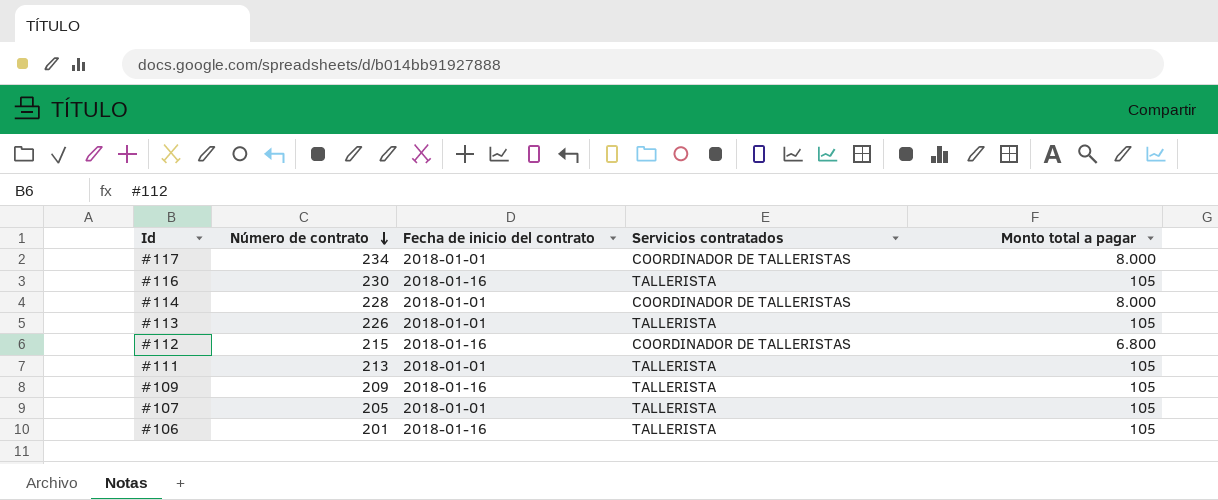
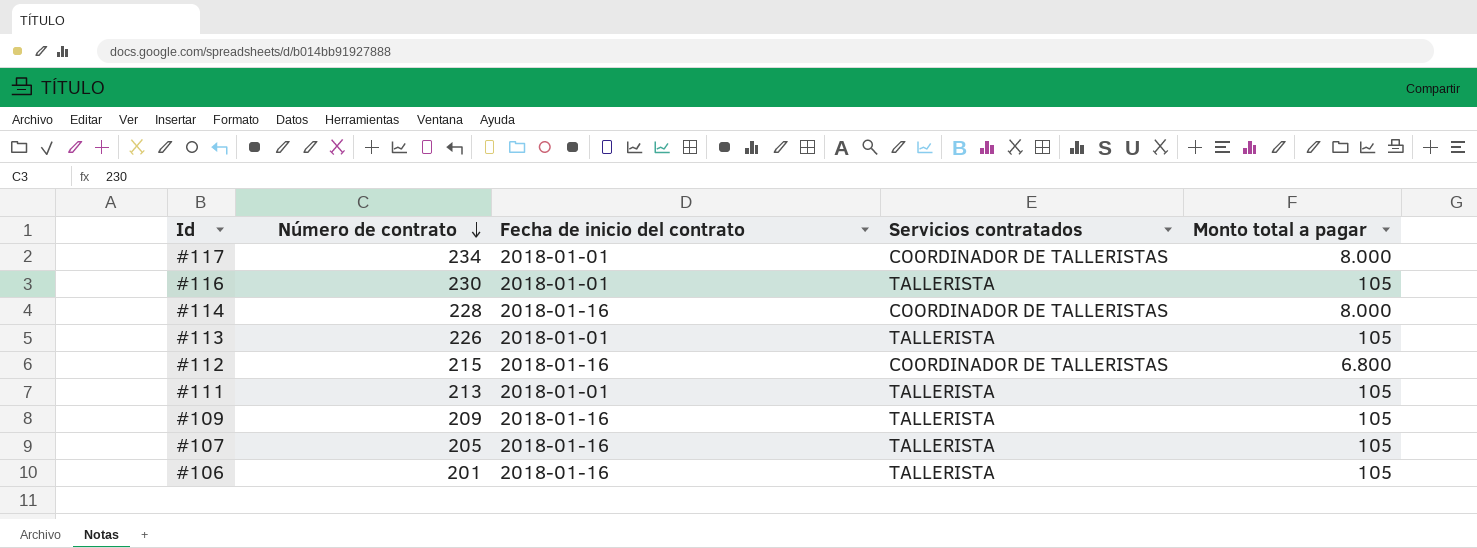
#116 | Fecha de inicio del contrato: 2018-01-16 -> 2018-01-01
#114 | Fecha de inicio del contrato: 2018-01-01 -> 2018-01-16
#107 | Fecha de inicio del contrato: 2018-01-01 -> 2018-01-16

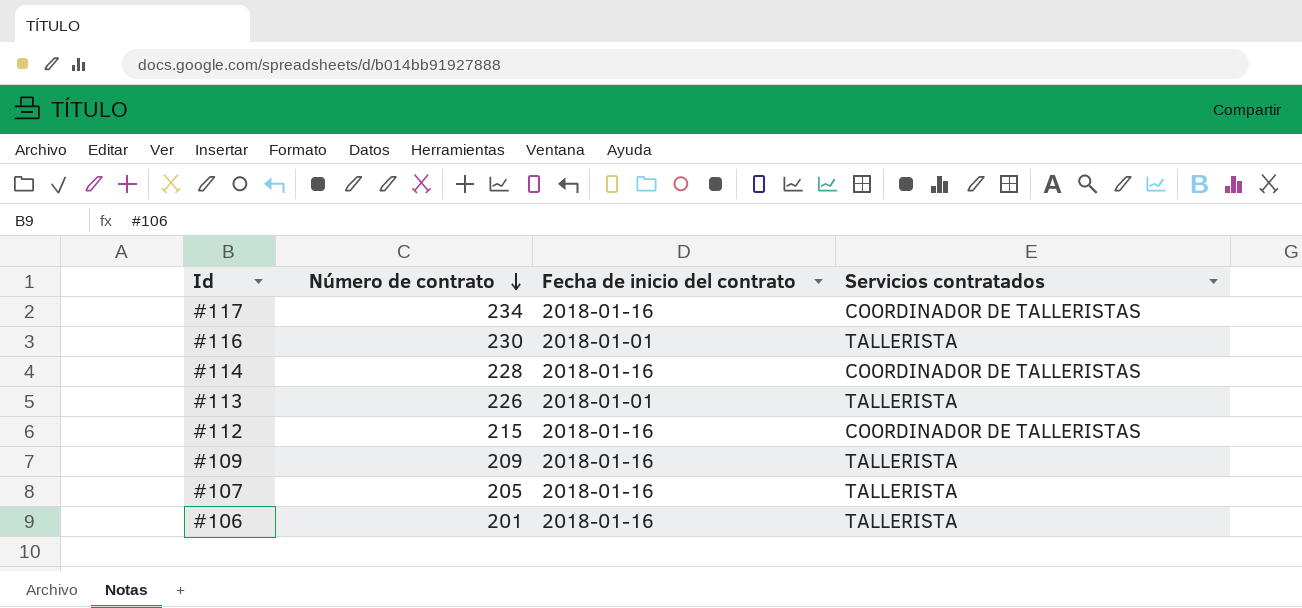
column Monto total a pagar | position: 5 -> none
row #111: 213 | 2018-01-01 | TALLERISTA | 105 -> none
#117 | Fecha de inicio del contrato: 2018-01-01 -> 2018-01-16

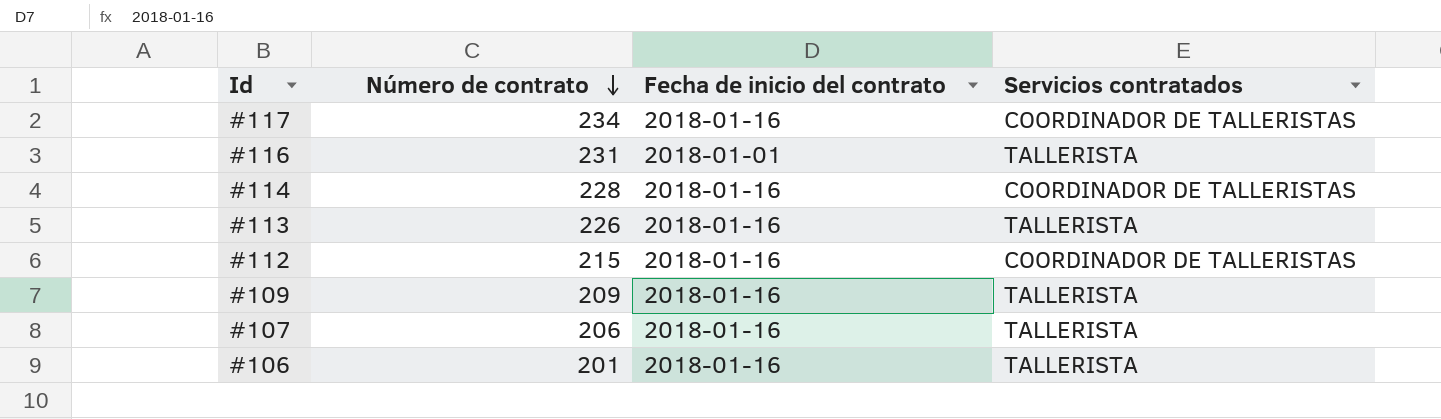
#116 | Número de contrato: 230 -> 231
#113 | Fecha de inicio del contrato: 2018-01-01 -> 2018-01-16
#107 | Número de contrato: 205 -> 206

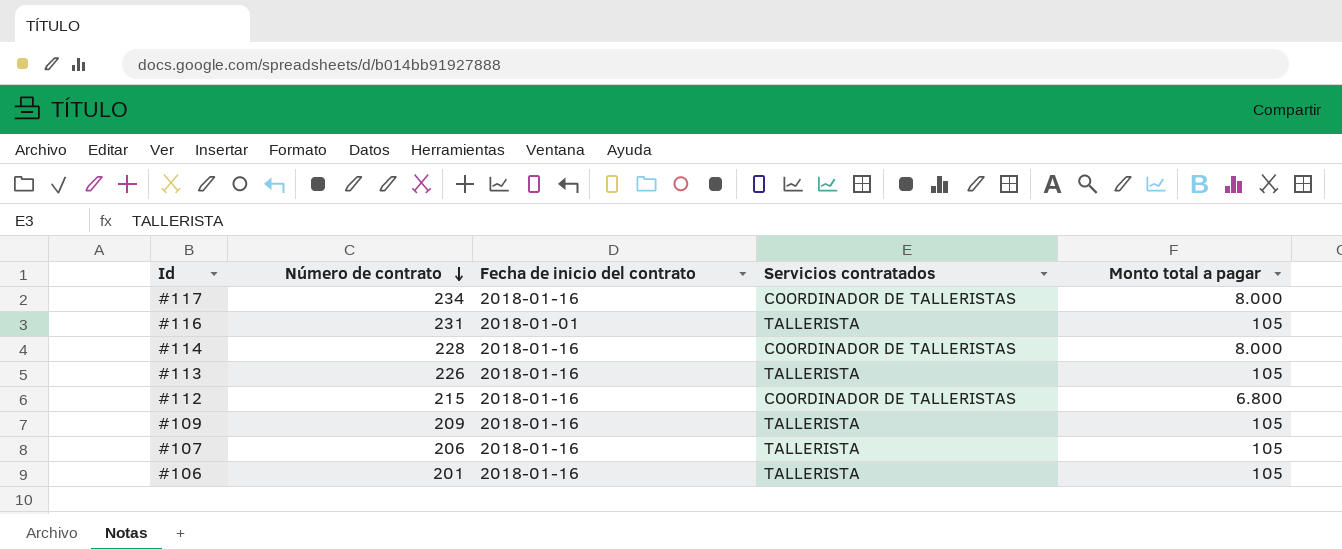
column Monto total a pagar | position: none -> 5

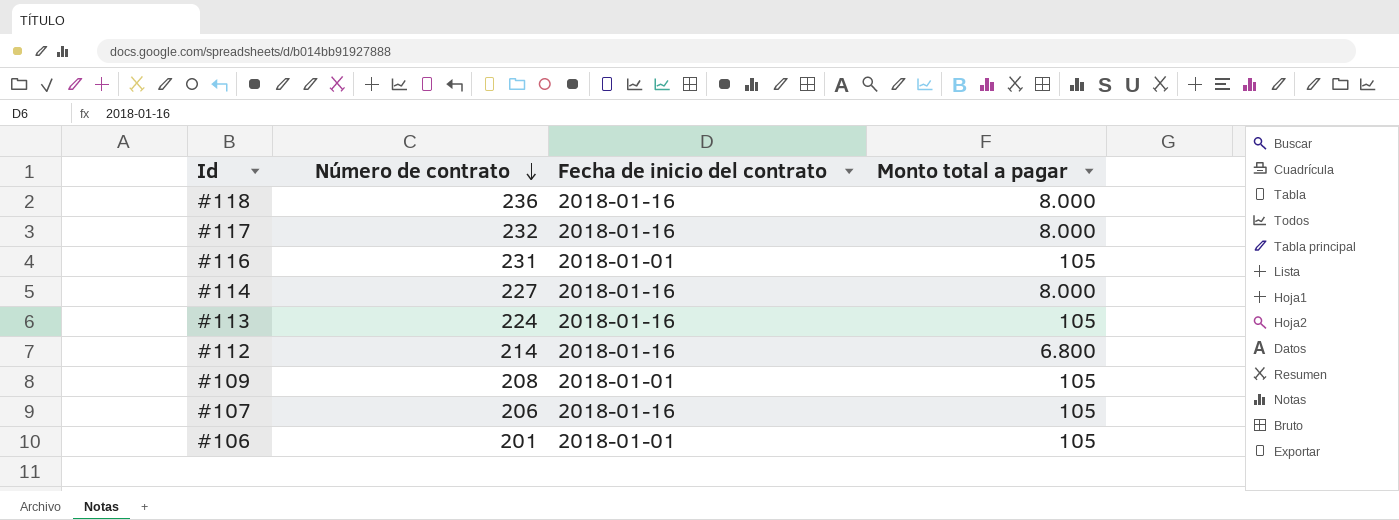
column Servicios contratados | position: 4 -> none
row #118: none -> 236 | 2018-01-16 | 8.000
#117 | Número de contrato: 234 -> 232
#114 | Número de contrato: 228 -> 227
#113 | Número de contrato: 226 -> 224
#112 | Número de contrato: 215 -> 214
#109 | Número de contrato: 209 -> 208
#109 | Fecha de inicio del contrato: 2018-01-16 -> 2018-01-01
#106 | Fecha de inicio del contrato: 2018-01-16 -> 2018-01-01

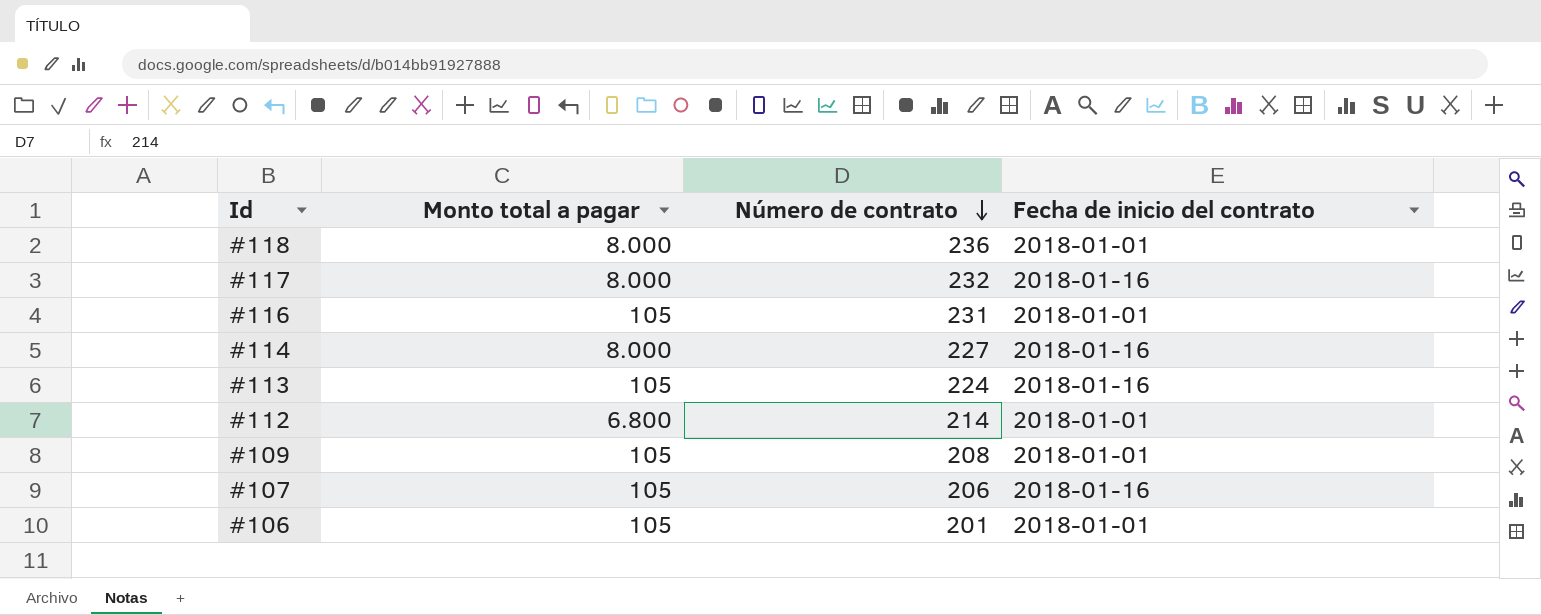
column Monto total a pagar | position: 4 -> 2
#118 | Fecha de inicio del contrato: 2018-01-16 -> 2018-01-01
#112 | Fecha de inicio del contrato: 2018-01-16 -> 2018-01-01

